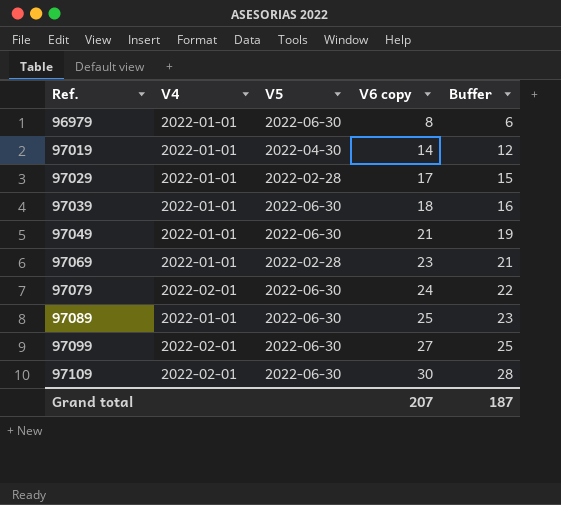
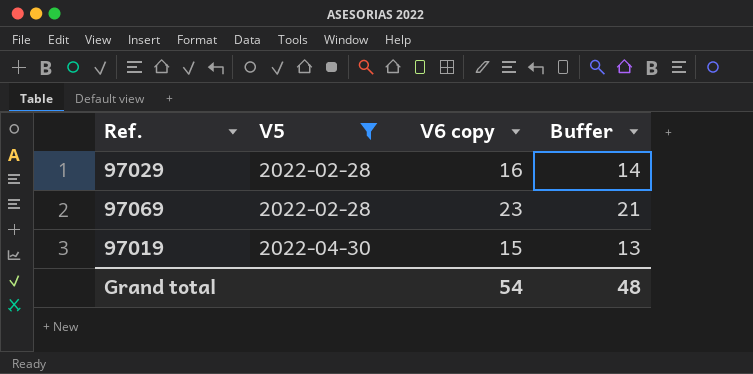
filter: none -> V5 != 2022-06-30
row order: Ref. ascending -> V5 ascending
column V4 | position: 2 -> none
97029 | V6 copy: 17 -> 16
97029 | Buffer: 15 -> 14
97019 | V6 copy: 14 -> 15
97019 | Buffer: 12 -> 13
Grand total | V6 copy: 207 -> 54
Grand total | Buffer: 187 -> 48

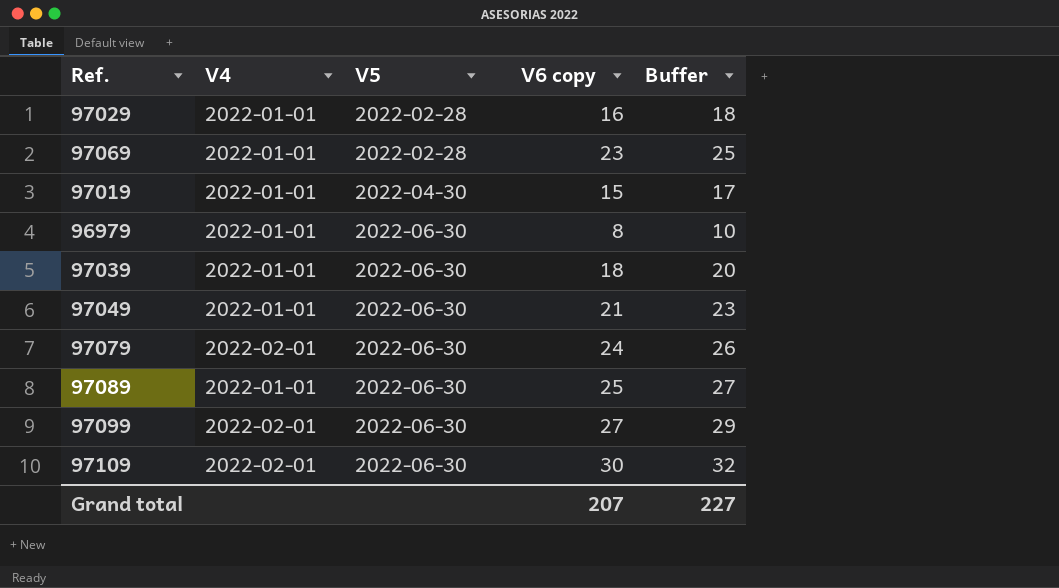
filter: V5 != 2022-06-30 -> none
column V4 | position: none -> 2
column Buffer | formula: [V6 copy] - 2 -> [V6 copy] + 2
Grand total | V6 copy: 54 -> 207
Grand total | Buffer: 48 -> 227

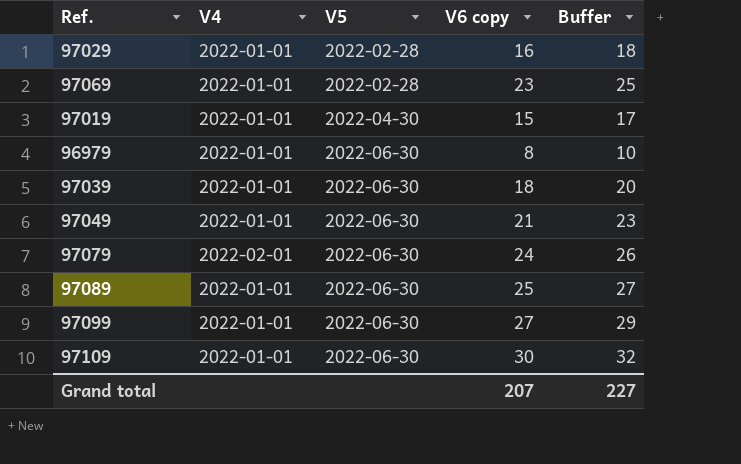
97099 | V4: 2022-02-01 -> 2022-01-01
97109 | V4: 2022-02-01 -> 2022-01-01

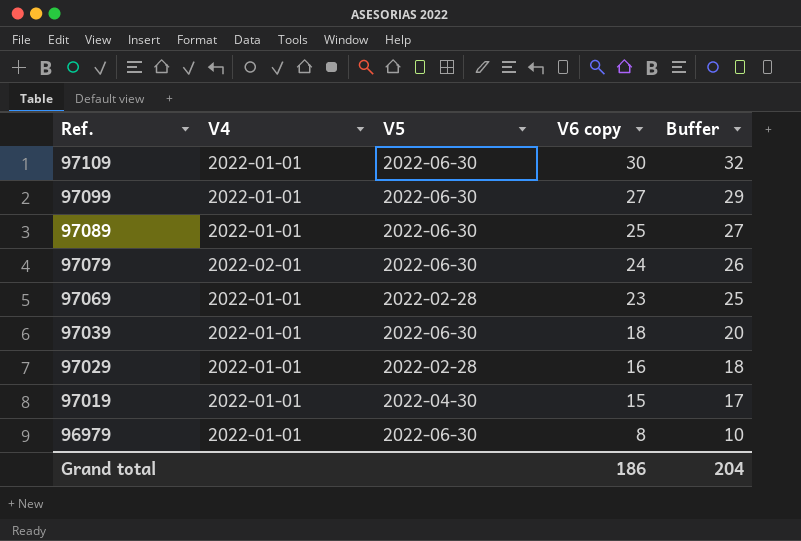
row order: V5 ascending -> Ref. descending
row 97049: 2022-01-01 | 2022-06-30 | 21 | 23 -> none
Grand total | V6 copy: 207 -> 186
Grand total | Buffer: 227 -> 204

